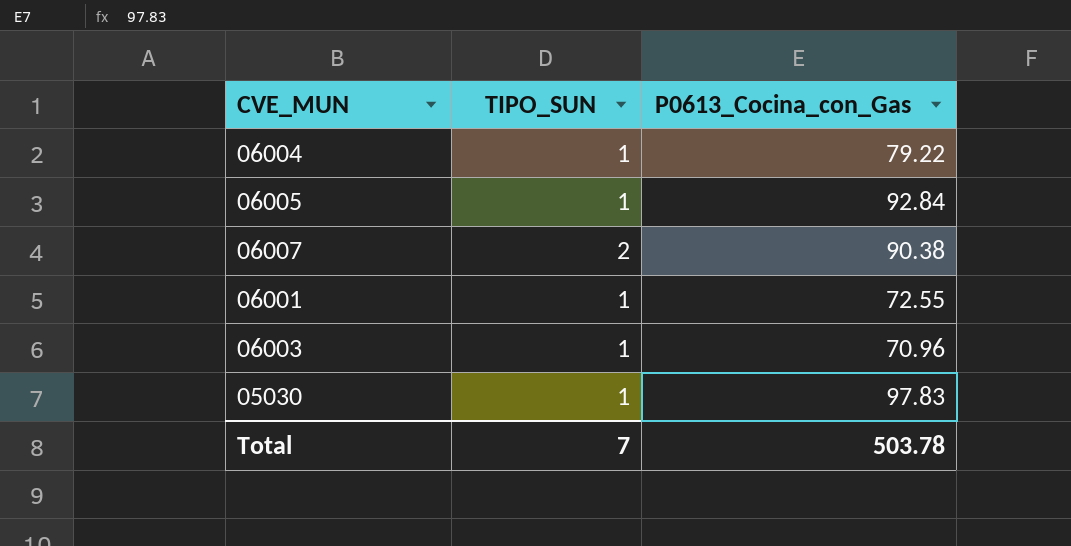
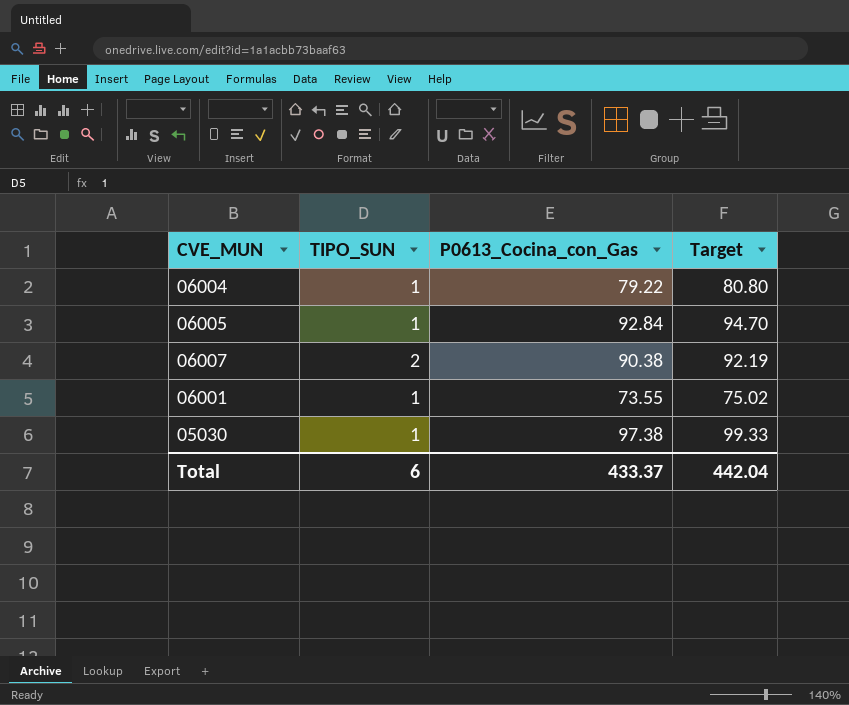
column Target | formula: none -> [P0613_Cocina_con_Gas] * 1.02
row 06003: 1 | 70.96 -> none
06001 | P0613_Cocina_con_Gas: 72.55 -> 73.55
05030 | P0613_Cocina_con_Gas: 97.83 -> 97.38
Total | TIPO_SUN: 7 -> 6
Total | P0613_Cocina_con_Gas: 503.78 -> 433.37

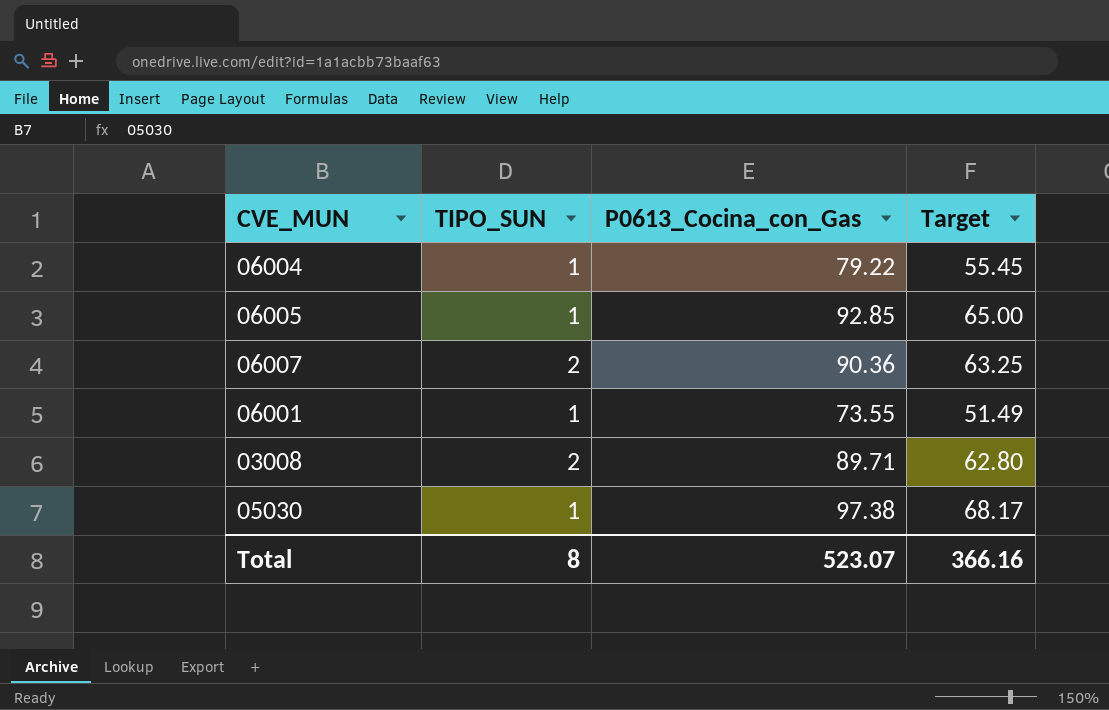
column Target | formula: [P0613_Cocina_con_Gas] * 1.02 -> [P0613_Cocina_con_Gas] * 0.7
06005 | P0613_Cocina_con_Gas: 92.84 -> 92.85
06007 | P0613_Cocina_con_Gas: 90.38 -> 90.36
row 03008: none -> 2 | 89.71 | 62.80
Total | TIPO_SUN: 6 -> 8
Total | P0613_Cocina_con_Gas: 433.37 -> 523.07
Total | Target: 442.04 -> 366.16

